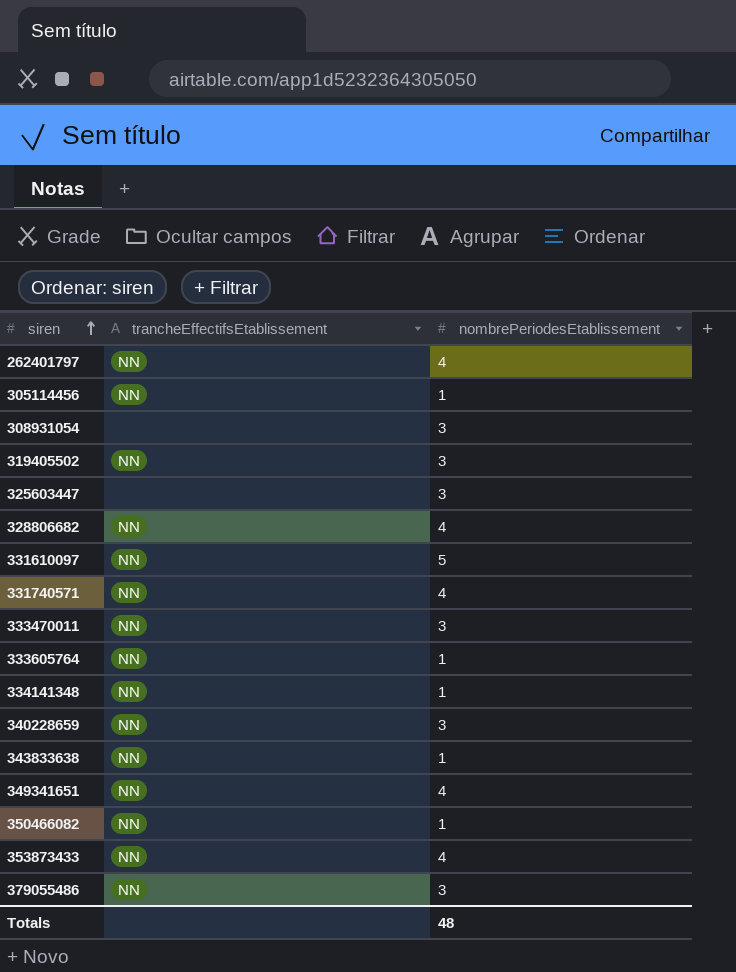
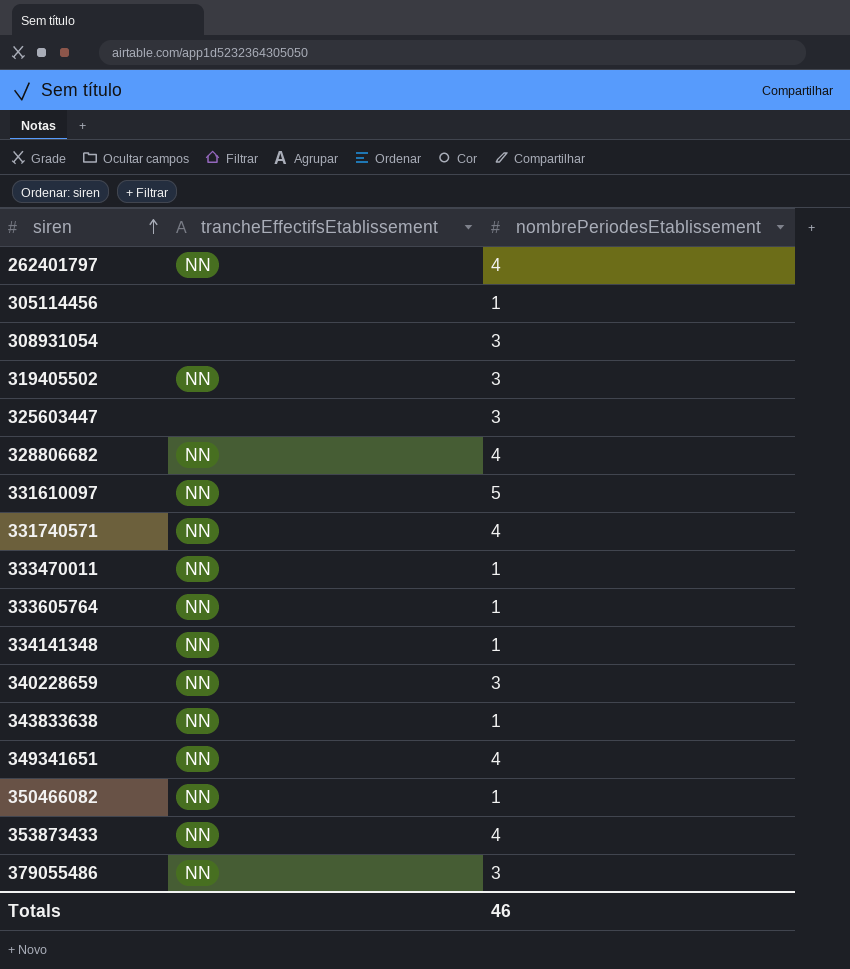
305114456 | trancheEffectifsEtablissement: NN -> none
333470011 | nombrePeriodesEtablissement: 3 -> 1
Totals | nombrePeriodesEtablissement: 48 -> 46

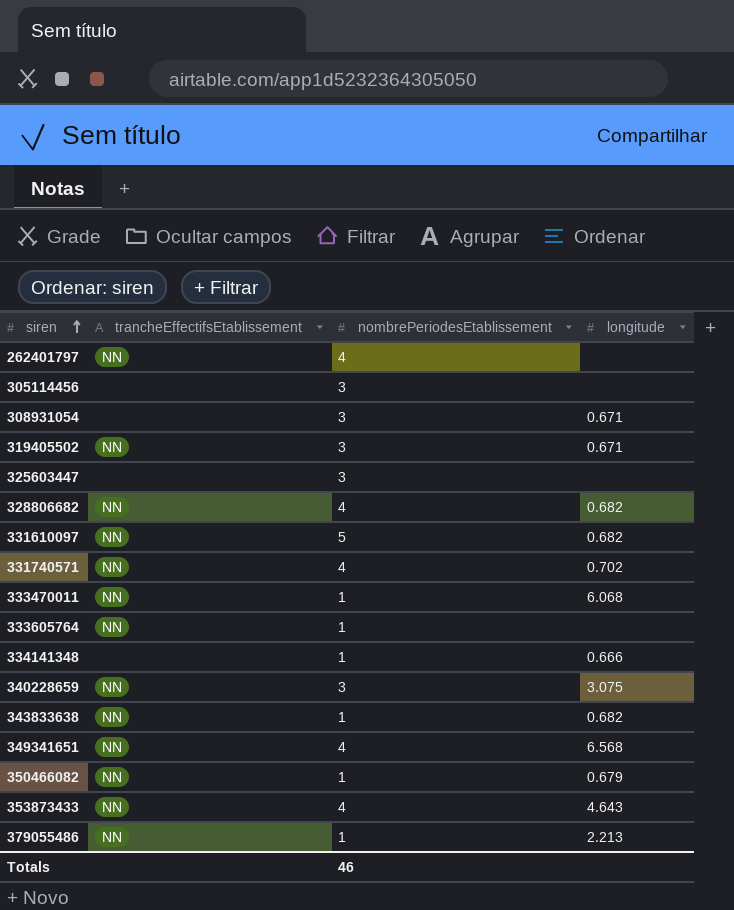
column longitude | position: none -> 4
305114456 | nombrePeriodesEtablissement: 1 -> 3
334141348 | trancheEffectifsEtablissement: NN -> none
379055486 | nombrePeriodesEtablissement: 3 -> 1

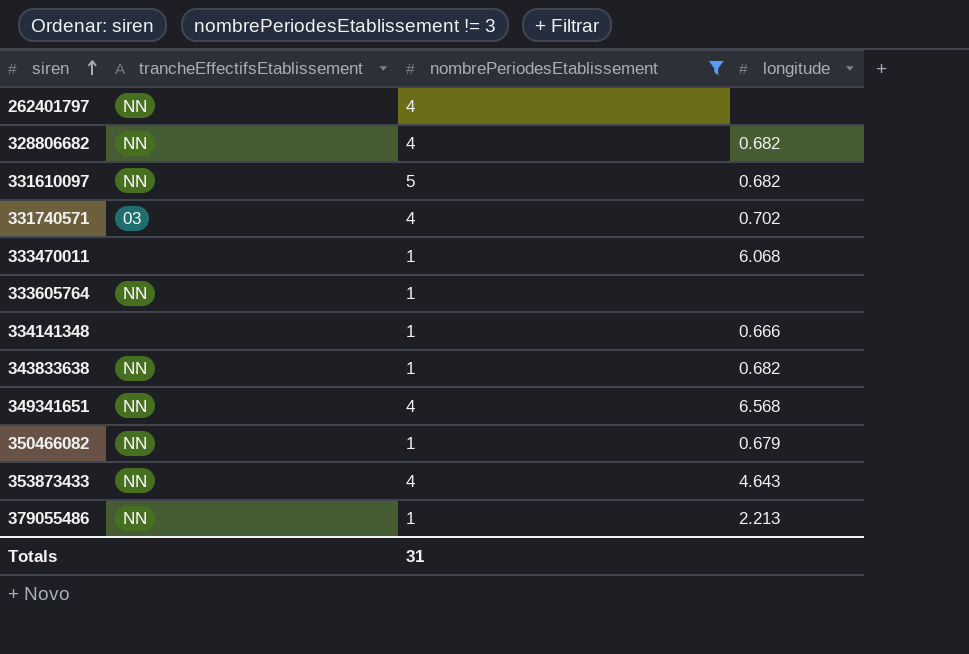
filter: none -> nombrePeriodesEtablissement != 3
331740571 | trancheEffectifsEtablissement: NN -> 03
333470011 | trancheEffectifsEtablissement: NN -> none
Totals | nombrePeriodesEtablissement: 46 -> 31

